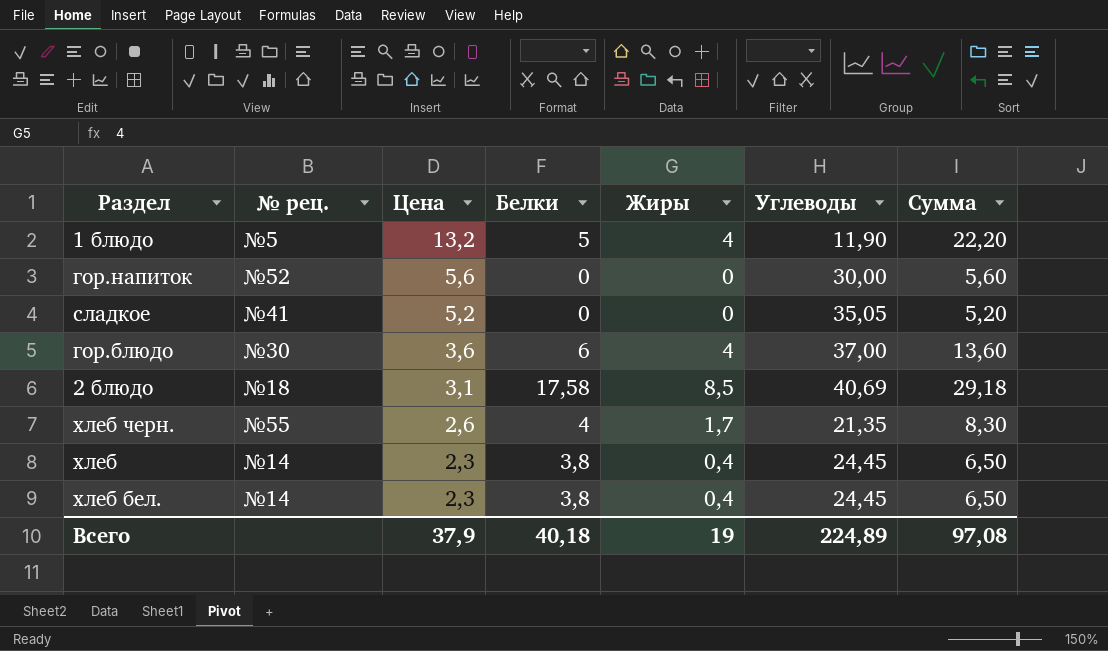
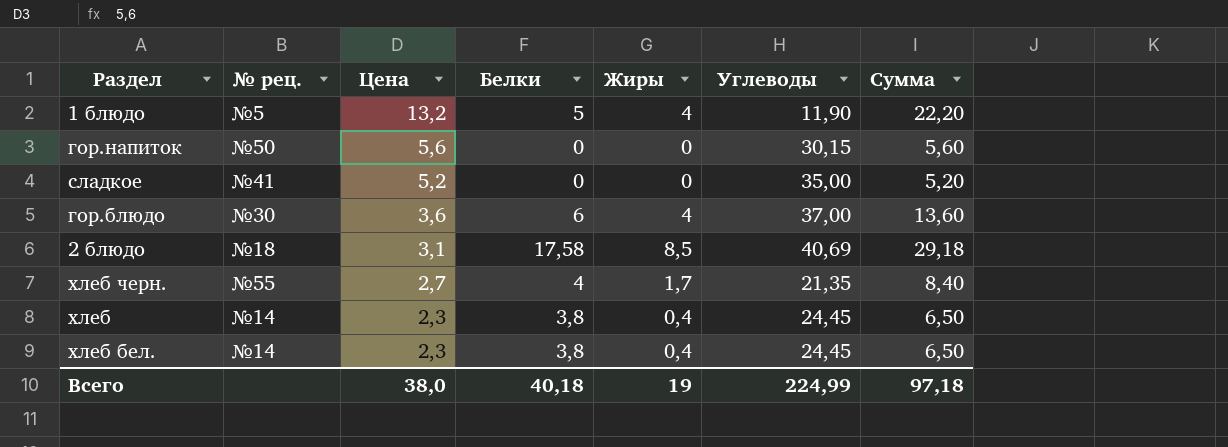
гор.напиток | № рец.: №52 -> №50
гор.напиток | Углеводы: 30,00 -> 30,15
сладкое | Углеводы: 35,05 -> 35,00
хлеб черн. | Цена: 2,6 -> 2,7
хлеб черн. | Сумма: 8,30 -> 8,40
Всего | Цена: 37,9 -> 38,0
Всего | Углеводы: 224,89 -> 224,99
Всего | Сумма: 97,08 -> 97,18

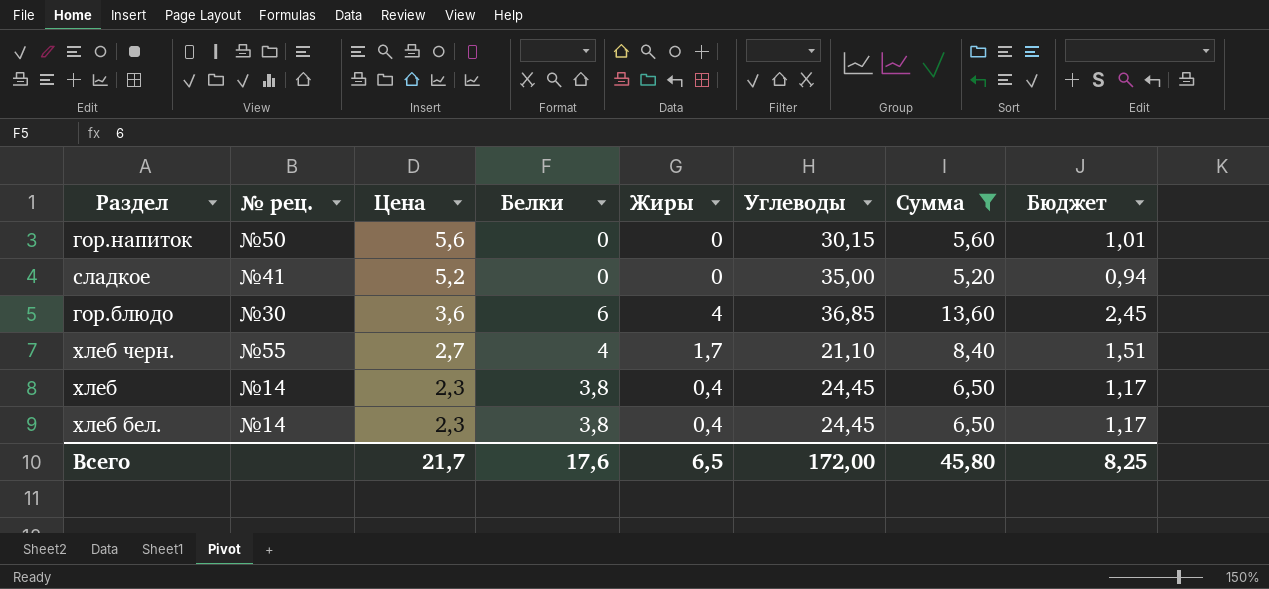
filter: none -> Сумма <= 13,60
column Бюджет | formula: none -> [Сумма] * 0,18
гор.блюдо | Углеводы: 37,00 -> 36,85
хлеб черн. | Углеводы: 21,35 -> 21,10
Всего | Цена: 38,0 -> 21,7
Всего | Белки: 40,18 -> 17,6
Всего | Жиры: 19 -> 6,5
Всего | Углеводы: 224,99 -> 172,00
Всего | Сумма: 97,18 -> 45,80

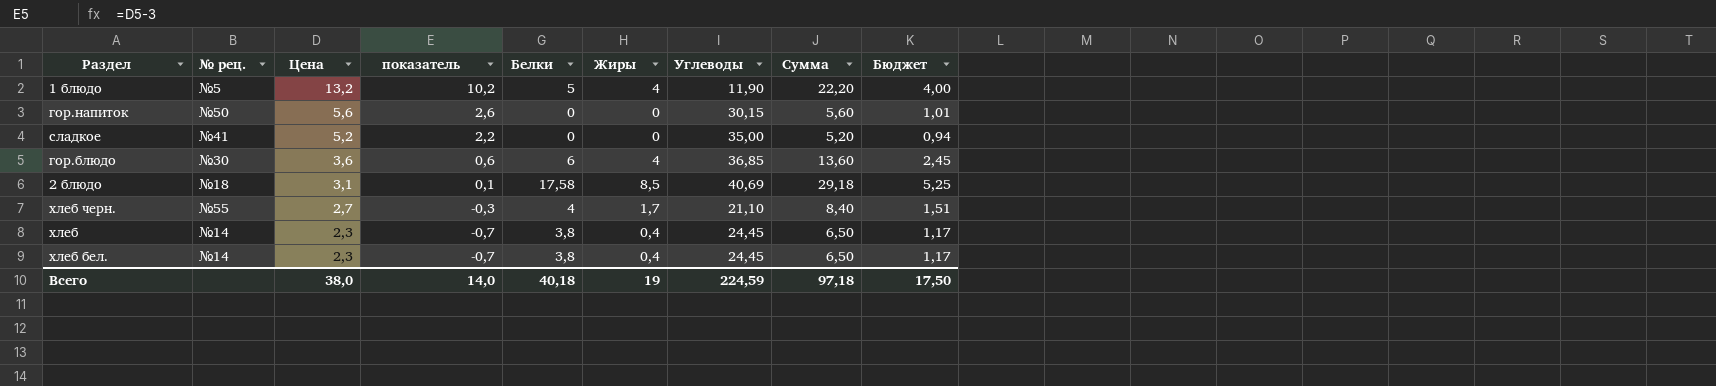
filter: Сумма <= 13,60 -> none
column показатель | formula: none -> [Цена] - 3
Всего | Цена: 21,7 -> 38,0
Всего | Белки: 17,6 -> 40,18
Всего | Жиры: 6,5 -> 19
Всего | Углеводы: 172,00 -> 224,59
Всего | Сумма: 45,80 -> 97,18
Всего | Бюджет: 8,25 -> 17,50

